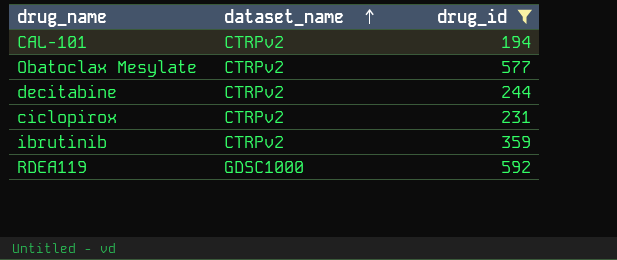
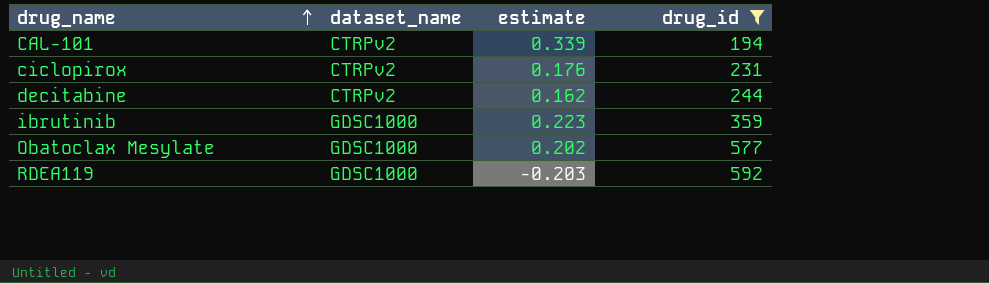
row order: dataset_name ascending -> drug_name ascending
column estimate | position: none -> 3
ibrutinib | dataset_name: CTRPv2 -> GDSC1000
Obatoclax Mesylate | dataset_name: CTRPv2 -> GDSC1000

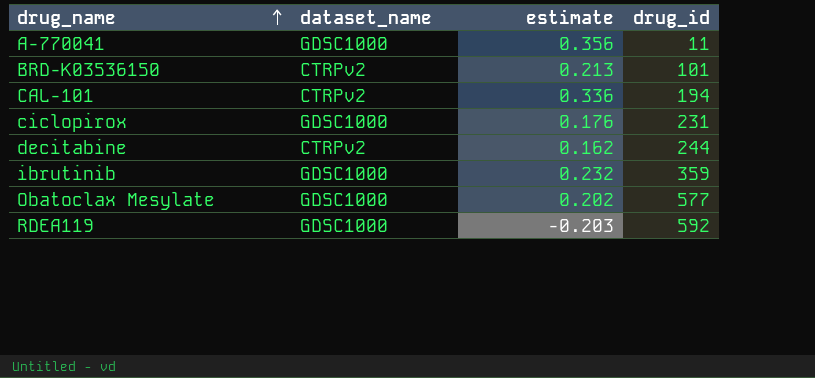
filter: drug_id >= 194 -> none
CAL-101 | estimate: 0.339 -> 0.336
ciclopirox | dataset_name: CTRPv2 -> GDSC1000
ibrutinib | estimate: 0.223 -> 0.232

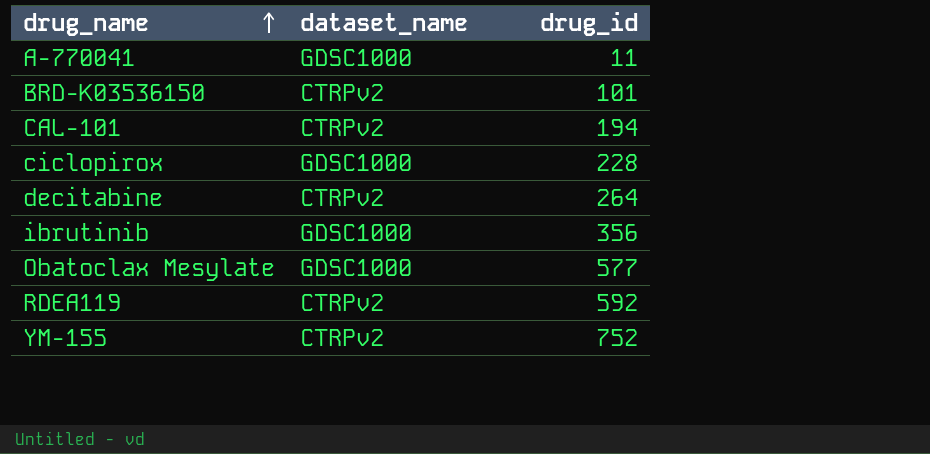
column estimate | position: 3 -> none
ciclopirox | drug_id: 231 -> 228
decitabine | drug_id: 244 -> 264
ibrutinib | drug_id: 359 -> 356
RDEA119 | dataset_name: GDSC1000 -> CTRPv2
row YM-155: none -> CTRPv2 | 752

